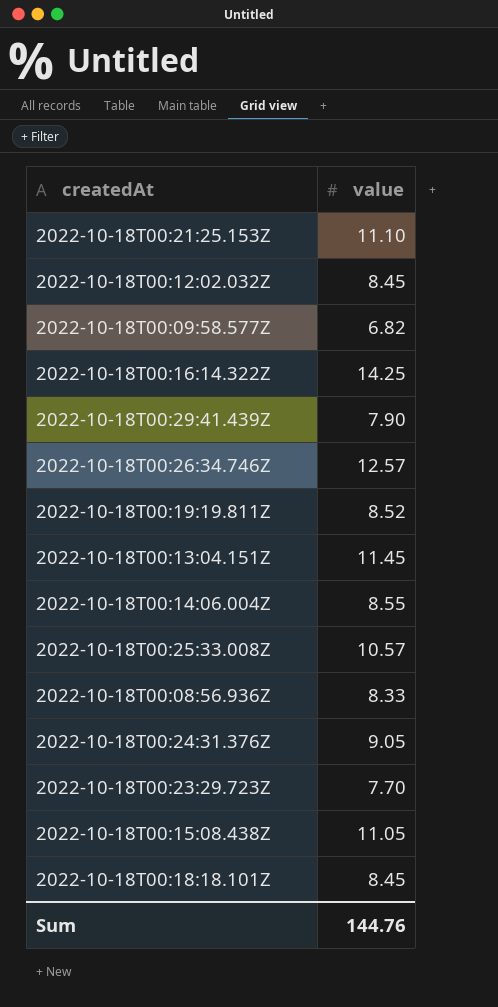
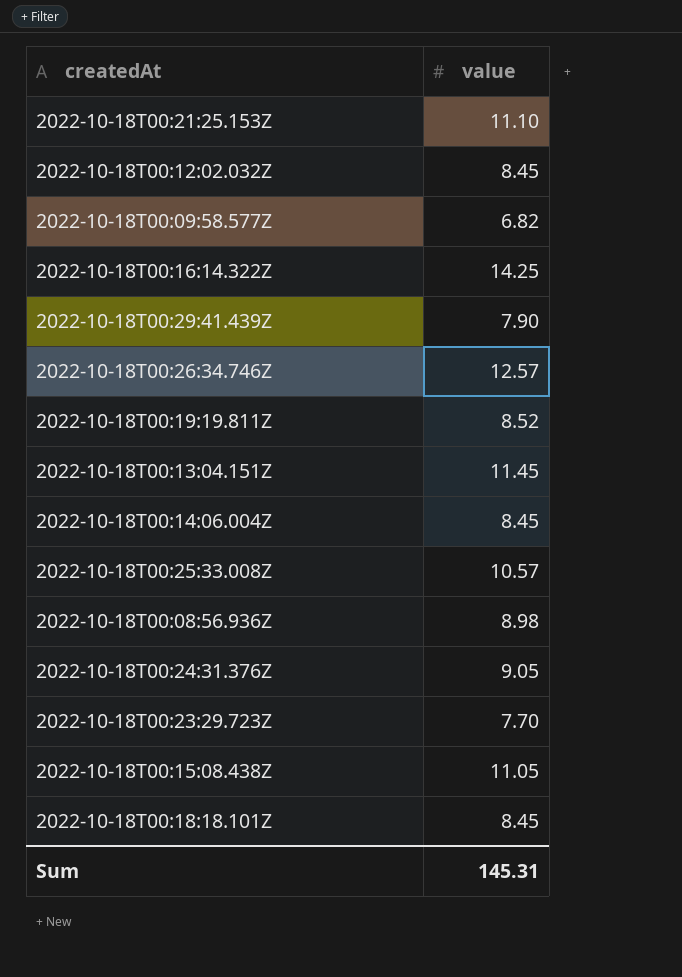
2022-10-18T00:14:06.004Z | value: 8.55 -> 8.45
2022-10-18T00:08:56.936Z | value: 8.33 -> 8.98
Sum | value: 144.76 -> 145.31

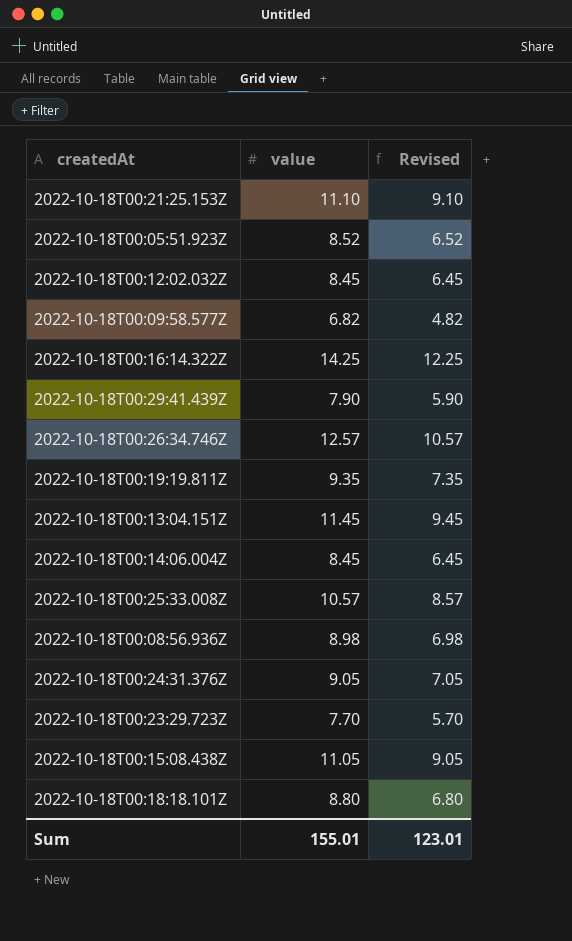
column Revised | formula: none -> [value] - 2
row 2022-10-18T00:05:51.923Z: none -> 8.52 | 6.52
2022-10-18T00:19:19.811Z | value: 8.52 -> 9.35
2022-10-18T00:18:18.101Z | value: 8.45 -> 8.80
Sum | value: 145.31 -> 155.01

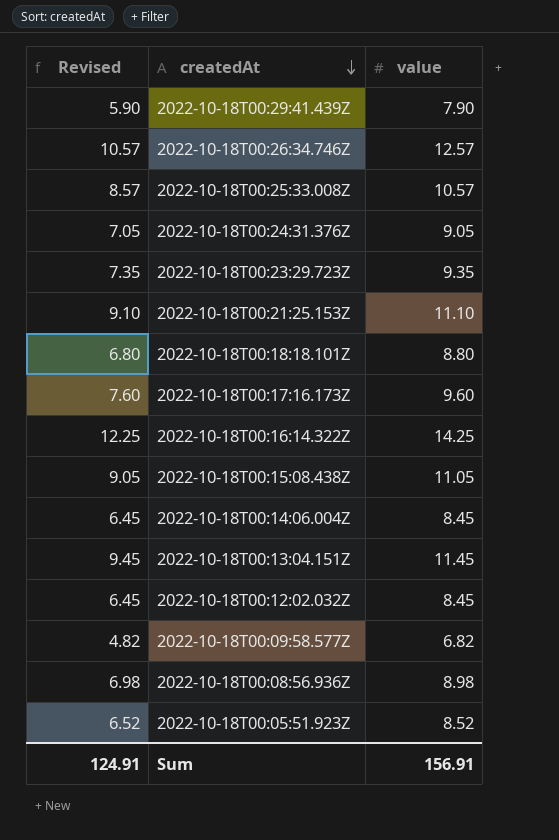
row order: none -> createdAt descending
column Revised | position: 3 -> 1
row 2022-10-18T00:19:19.811Z: 9.35 | 7.35 -> none
2022-10-18T00:23:29.723Z | Revised: 5.70 -> 7.35
2022-10-18T00:23:29.723Z | value: 7.70 -> 9.35
row 2022-10-18T00:17:16.173Z: none -> 7.60 | 9.60
Sum | Revised: 123.01 -> 124.91
Sum | value: 155.01 -> 156.91

